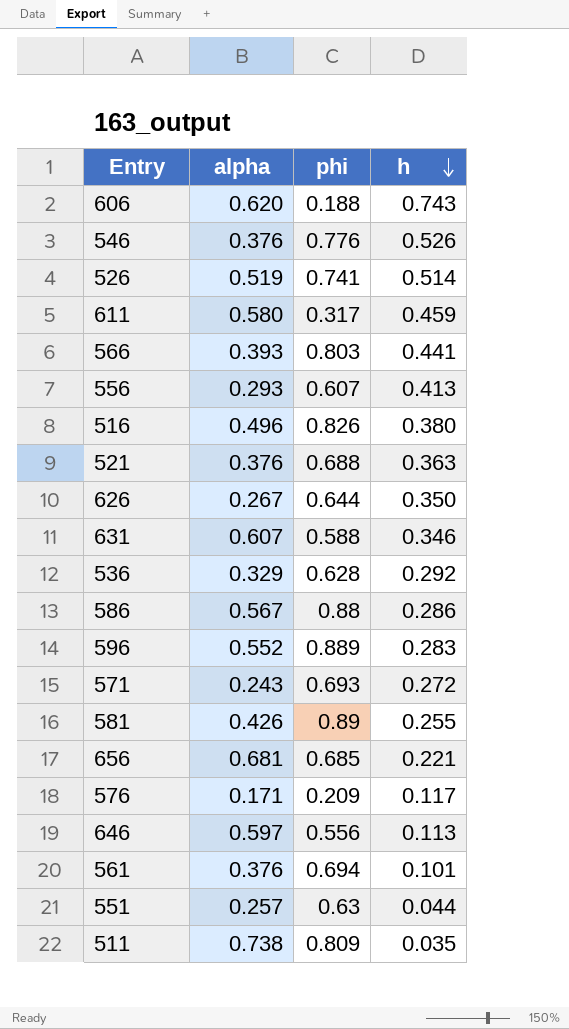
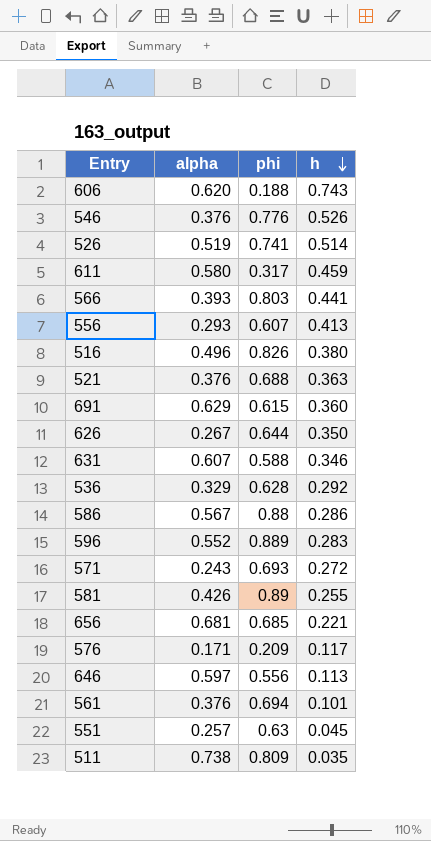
row 691: none -> 0.629 | 0.615 | 0.360
551 | h: 0.044 -> 0.045

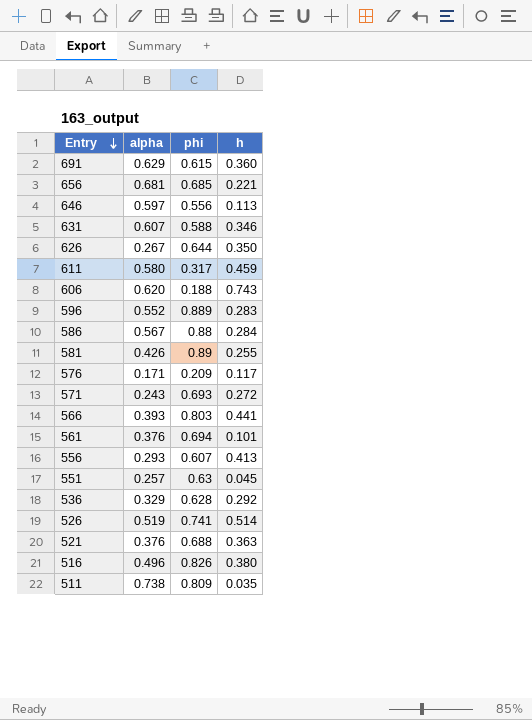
row order: h descending -> Entry descending
row 546: 0.376 | 0.776 | 0.526 -> none
586 | h: 0.286 -> 0.284

